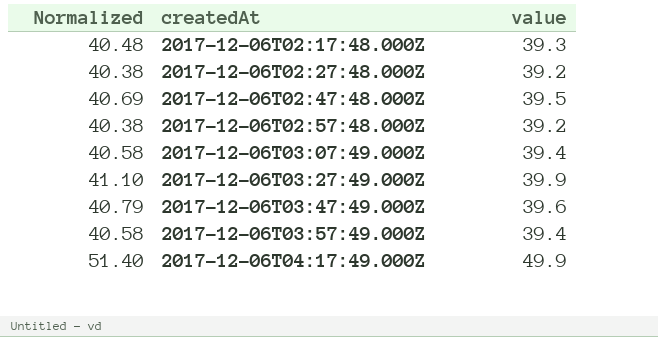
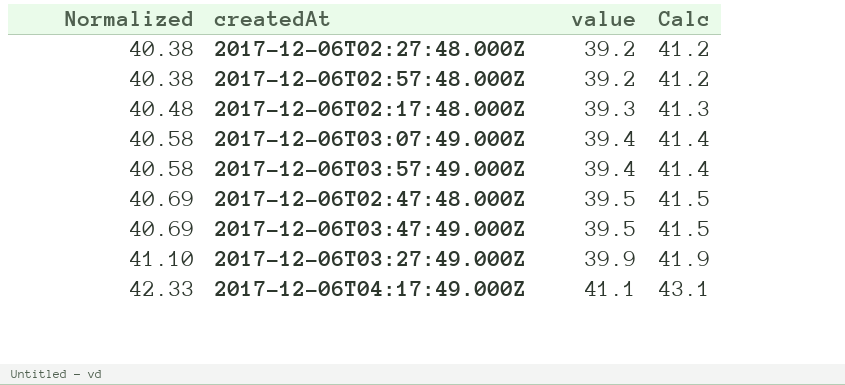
row order: createdAt ascending -> Normalized ascending
column Calc | formula: none -> [value] + 2
2017-12-06T03:47:49.000Z | Normalized: 40.79 -> 40.69
2017-12-06T03:47:49.000Z | value: 39.6 -> 39.5
2017-12-06T04:17:49.000Z | Normalized: 51.40 -> 42.33
2017-12-06T04:17:49.000Z | value: 49.9 -> 41.1

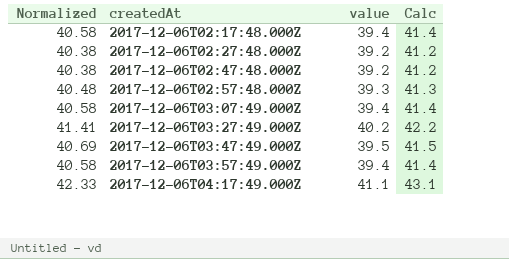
row order: Normalized ascending -> createdAt ascending
2017-12-06T02:17:48.000Z | Normalized: 40.48 -> 40.58
2017-12-06T02:17:48.000Z | value: 39.3 -> 39.4
2017-12-06T02:17:48.000Z | Calc: 41.3 -> 41.4
2017-12-06T02:47:48.000Z | Normalized: 40.69 -> 40.38
2017-12-06T02:47:48.000Z | value: 39.5 -> 39.2
2017-12-06T02:47:48.000Z | Calc: 41.5 -> 41.2
2017-12-06T02:57:48.000Z | Normalized: 40.38 -> 40.48
2017-12-06T02:57:48.000Z | value: 39.2 -> 39.3
2017-12-06T02:57:48.000Z | Calc: 41.2 -> 41.3
2017-12-06T03:27:49.000Z | Normalized: 41.10 -> 41.41
2017-12-06T03:27:49.000Z | value: 39.9 -> 40.2
2017-12-06T03:27:49.000Z | Calc: 41.9 -> 42.2

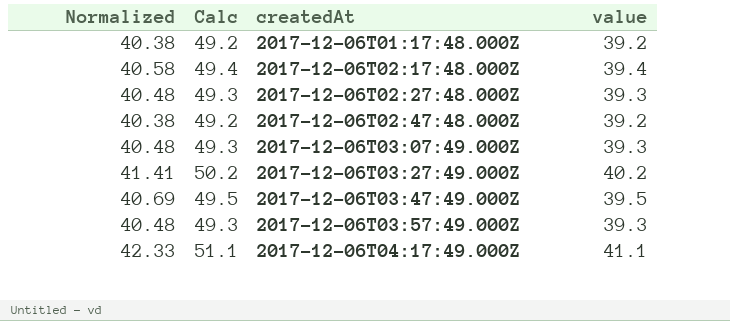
column Calc | formula: [value] + 2 -> [value] + 10
column Calc | position: 4 -> 2
row 2017-12-06T02:57:48.000Z: 40.48 | 39.3 | 41.3 -> none
row 2017-12-06T01:17:48.000Z: none -> 40.38 | 49.2 | 39.2
2017-12-06T02:27:48.000Z | Normalized: 40.38 -> 40.48
2017-12-06T02:27:48.000Z | value: 39.2 -> 39.3
2017-12-06T03:07:49.000Z | Normalized: 40.58 -> 40.48
2017-12-06T03:07:49.000Z | value: 39.4 -> 39.3
2017-12-06T03:57:49.000Z | Normalized: 40.58 -> 40.48
2017-12-06T03:57:49.000Z | value: 39.4 -> 39.3

